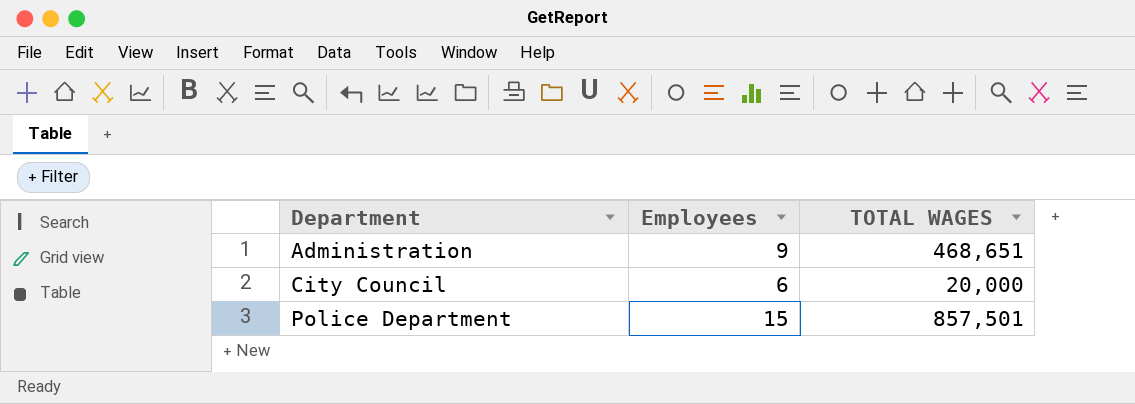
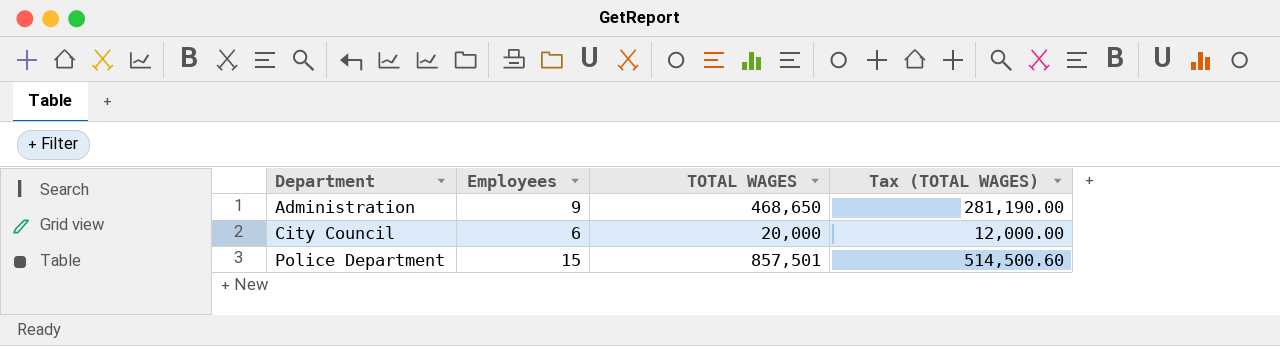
column Tax (TOTAL WAGES) | formula: none -> [TOTAL WAGES] * 0.6
Administration | TOTAL WAGES: 468,651 -> 468,650

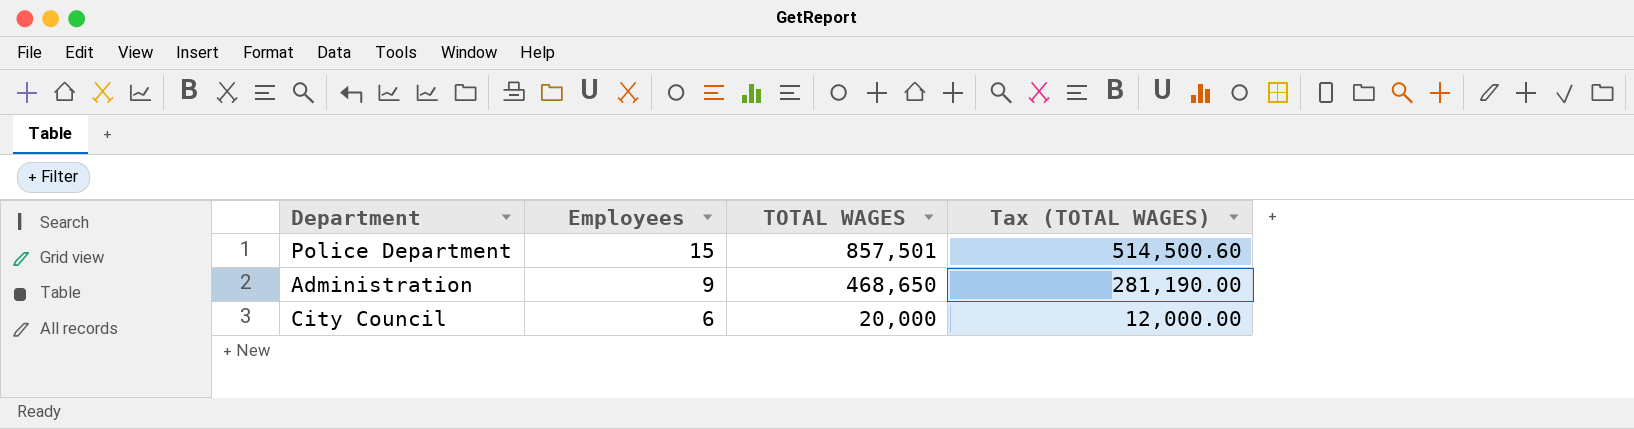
row order: Department ascending -> Employees descending

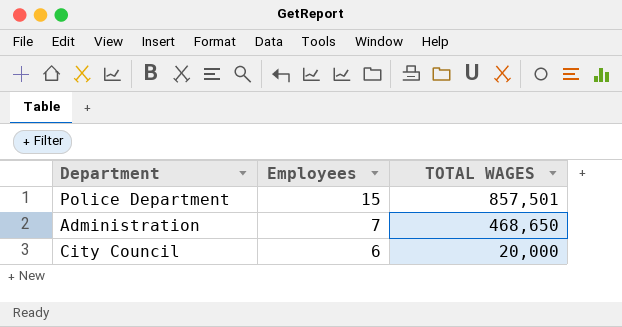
column Tax (TOTAL WAGES) | formula: [TOTAL WAGES] * 0.6 -> none
Administration | Employees: 9 -> 7

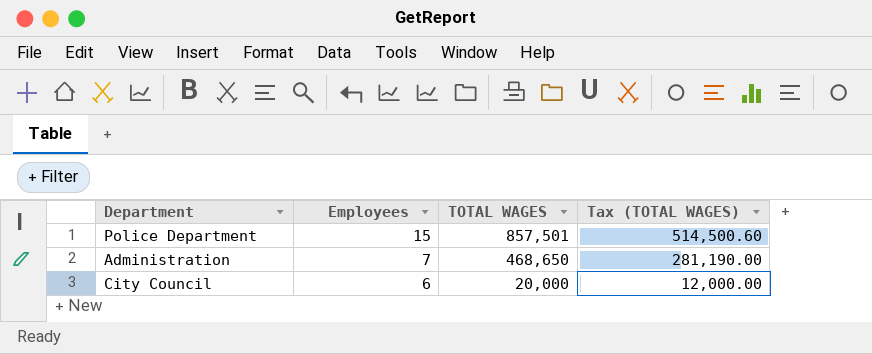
column Tax (TOTAL WAGES) | formula: none -> [TOTAL WAGES] * 0.6

